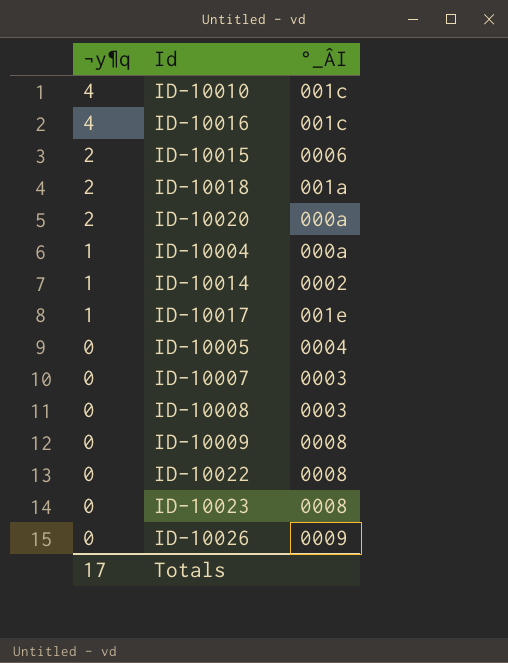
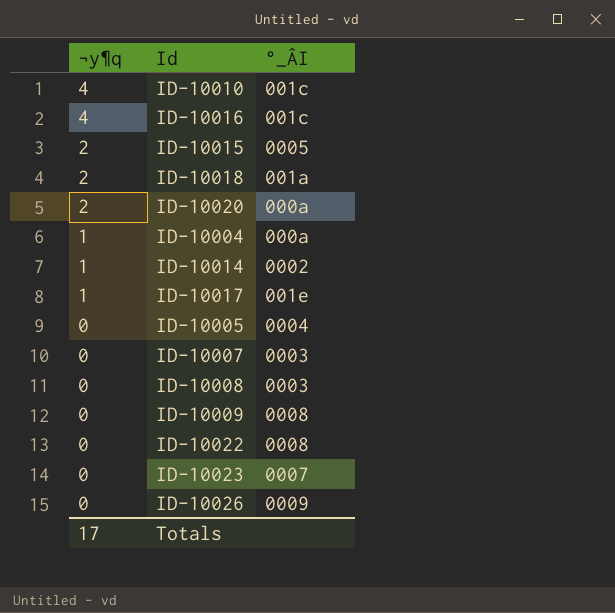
ID-10015 | °_ÂI: 0006 -> 0005
ID-10023 | °_ÂI: 0008 -> 0007

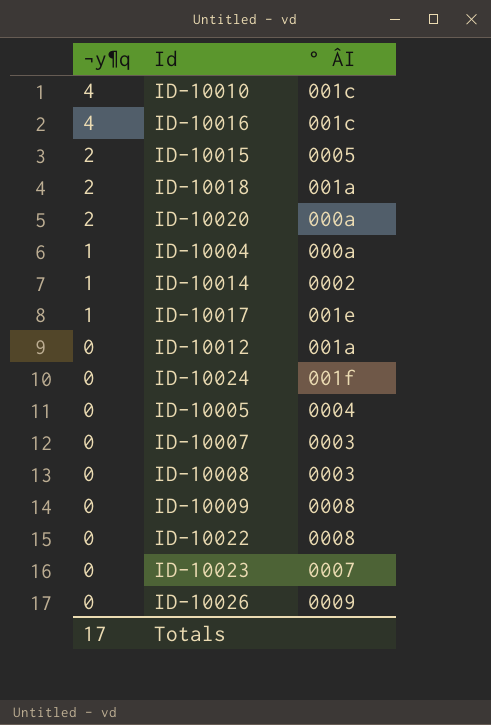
column name: °_ÂI -> ° ÂI
row ID-10012: none -> 0 | 001a
row ID-10024: none -> 0 | 001f

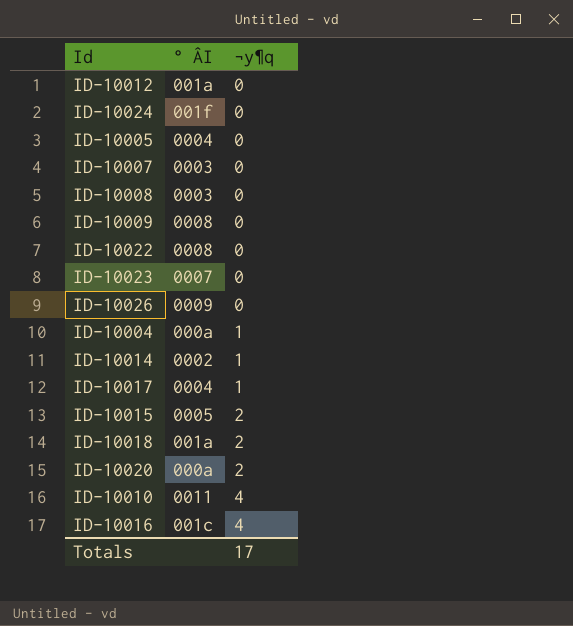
row order: ¬y¶q descending -> ¬y¶q ascending
column ¬y¶q | position: 1 -> 3
ID-10017 | ° ÂI: 001e -> 0004
ID-10010 | ° ÂI: 001c -> 0011

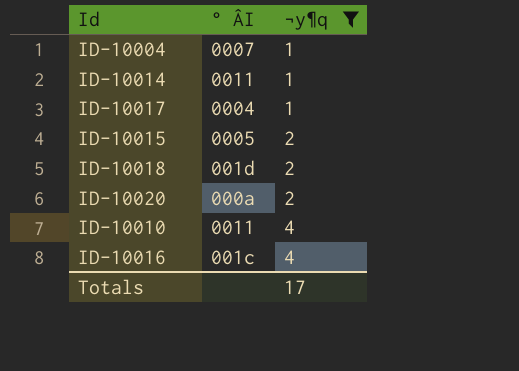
filter: none -> ¬y¶q != 0
ID-10004 | ° ÂI: 000a -> 0007
ID-10014 | ° ÂI: 0002 -> 0011
ID-10018 | ° ÂI: 001a -> 001d

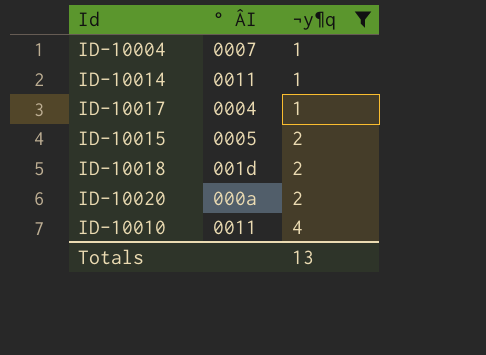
row ID-10016: 001c | 4 -> none
Totals | ¬y¶q: 17 -> 13

